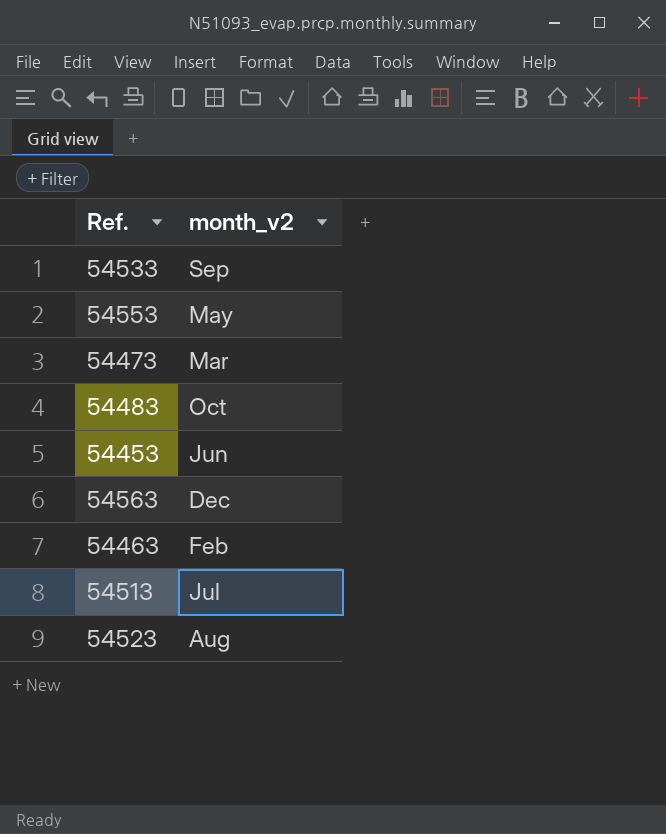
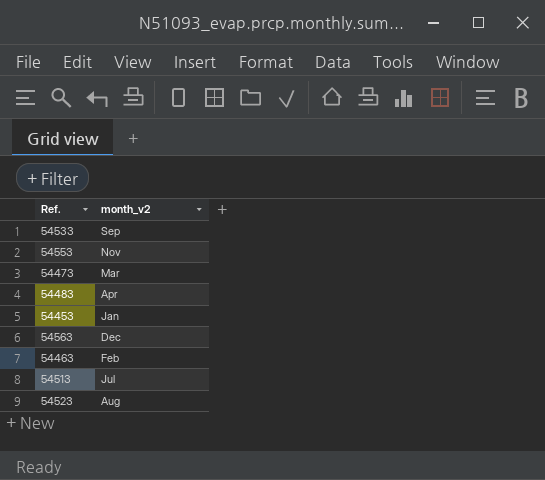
54553 | month_v2: May -> Nov
54483 | month_v2: Oct -> Apr
54453 | month_v2: Jun -> Jan

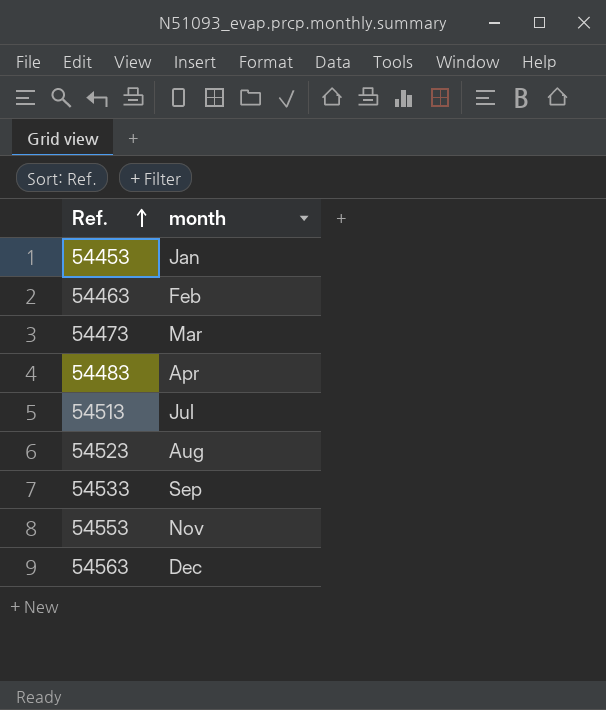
row order: none -> Ref. ascending
column name: month_v2 -> month

